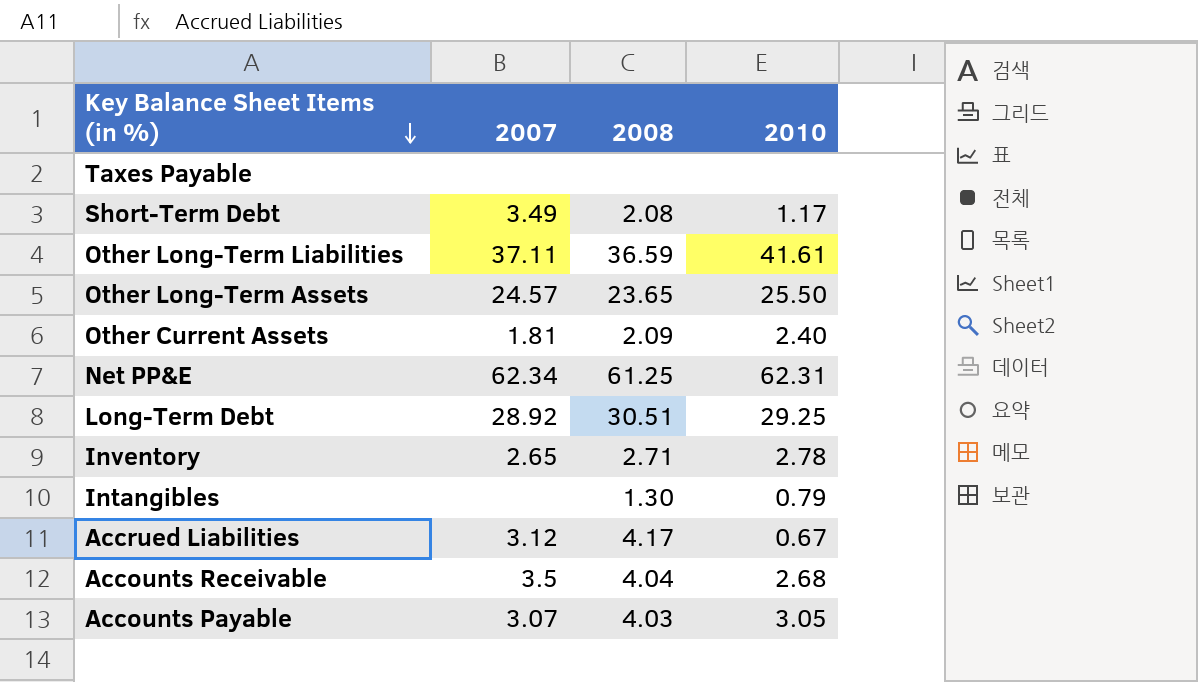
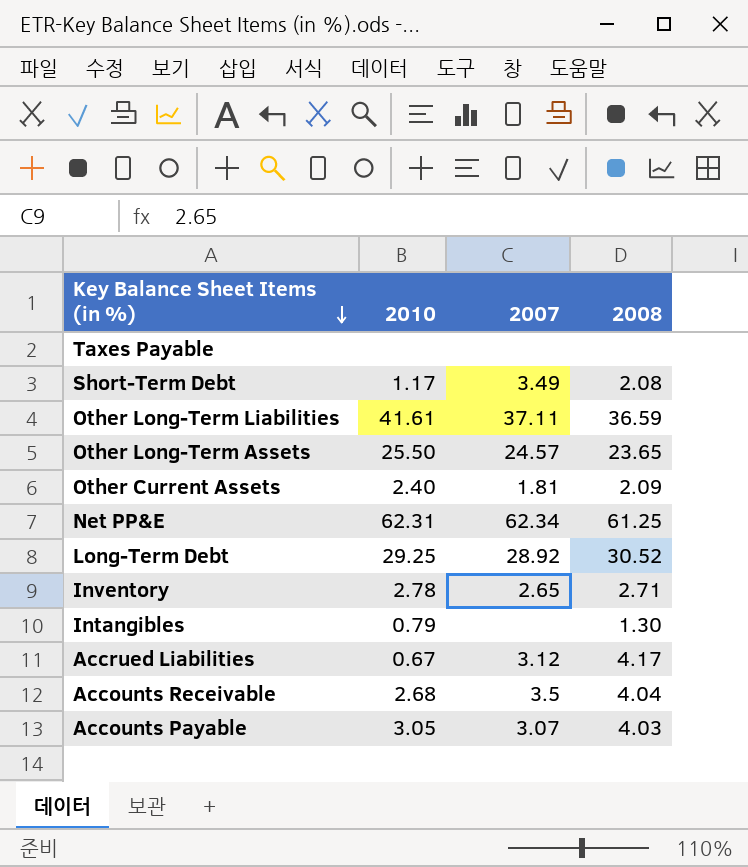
column 2010 | position: 4 -> 2
Long-Term Debt | 2008: 30.51 -> 30.52

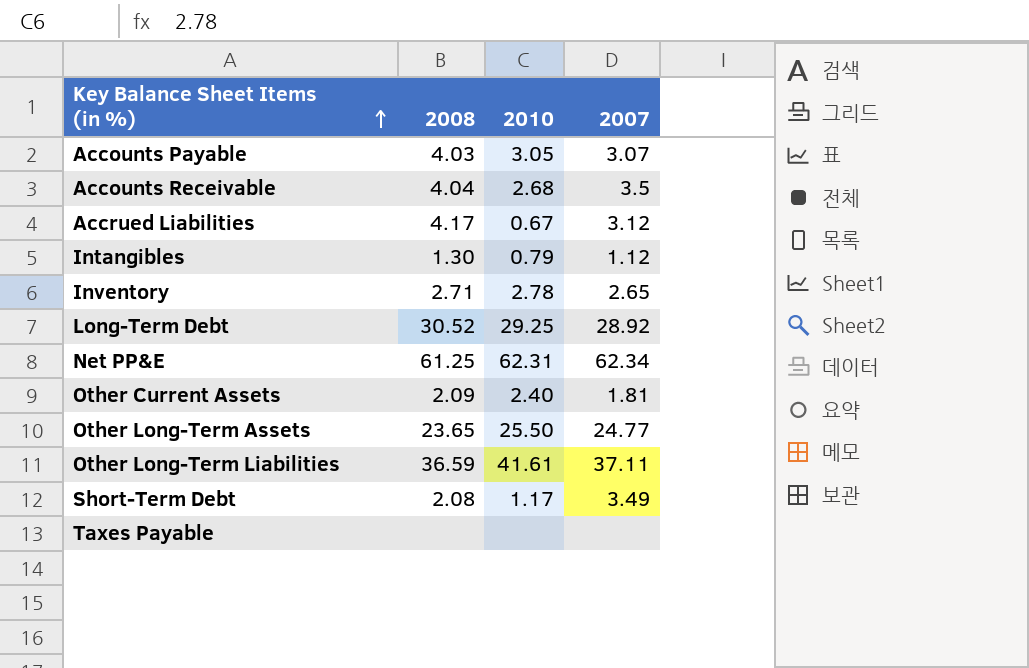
row order: Key Balance Sheet Items (in %) descending -> Key Balance Sheet Items (in %) ascending
column 2008 | position: 4 -> 2
Intangibles | 2007: none -> 1.12
Other Long-Term Assets | 2007: 24.57 -> 24.77

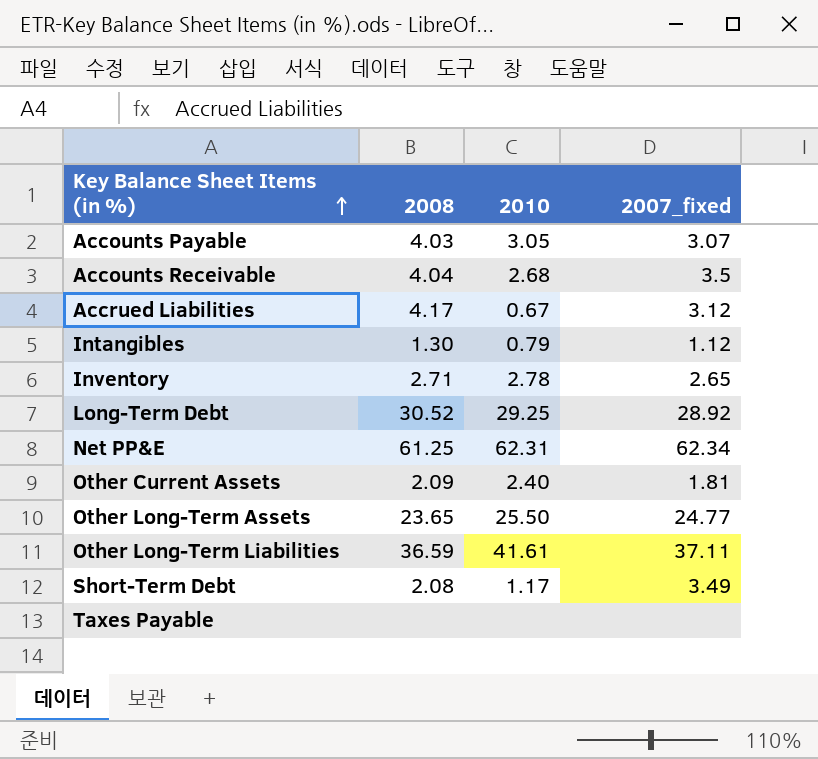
column name: 2007 -> 2007_fixed

